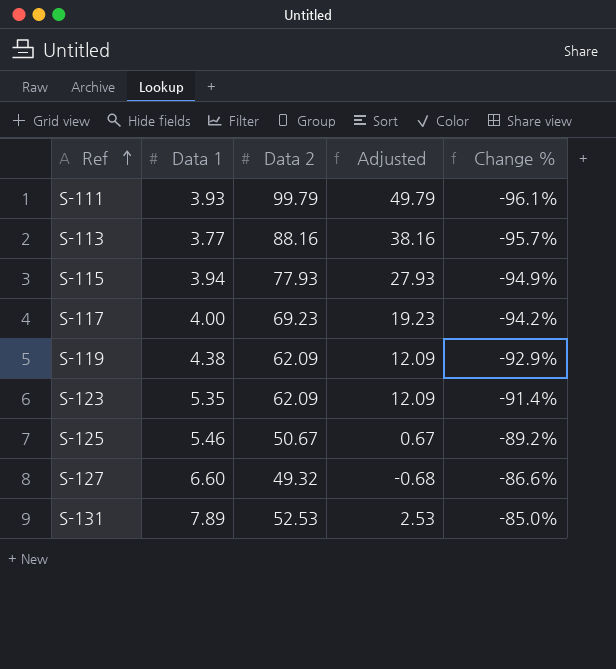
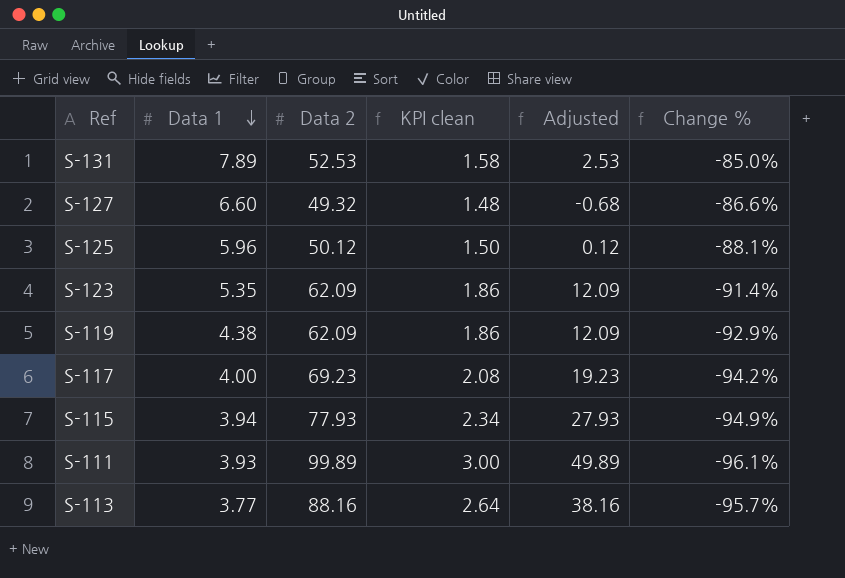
row order: Ref ascending -> Data 1 descending
column KPI clean | formula: none -> [Data 2] * 0.03
S-125 | Data 1: 5.46 -> 5.96
S-125 | Data 2: 50.67 -> 50.12
S-125 | Adjusted: 0.67 -> 0.12
S-125 | Change %: -89.2% -> -88.1%
S-111 | Data 2: 99.79 -> 99.89
S-111 | Adjusted: 49.79 -> 49.89

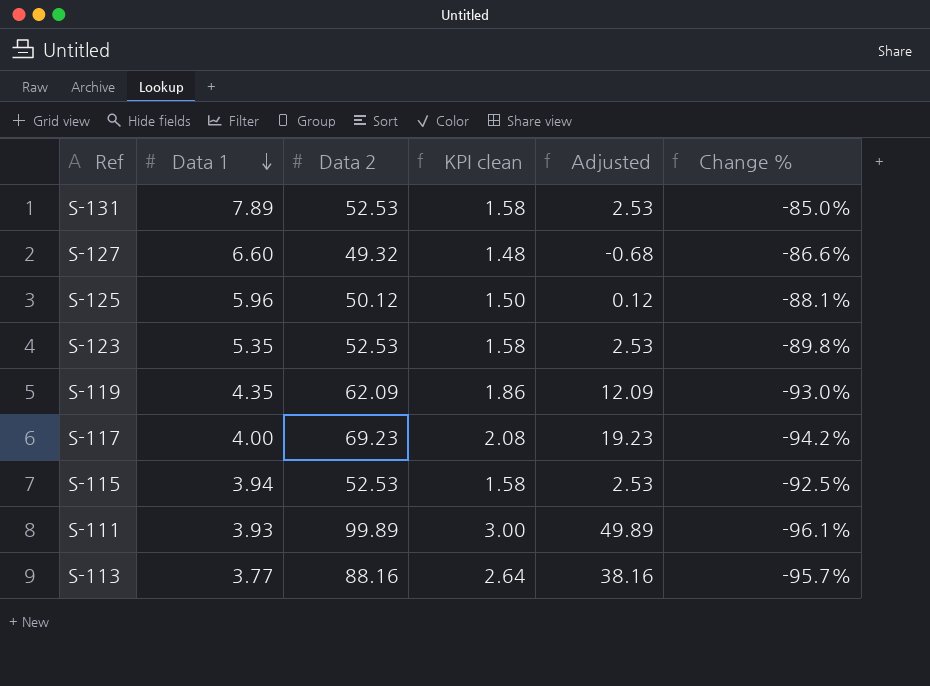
S-123 | Data 2: 62.09 -> 52.53
S-123 | KPI clean: 1.86 -> 1.58
S-123 | Adjusted: 12.09 -> 2.53
S-123 | Change %: -91.4% -> -89.8%
S-119 | Data 1: 4.38 -> 4.35
S-119 | Change %: -92.9% -> -93.0%
S-115 | Data 2: 77.93 -> 52.53
S-115 | KPI clean: 2.34 -> 1.58
S-115 | Adjusted: 27.93 -> 2.53
S-115 | Change %: -94.9% -> -92.5%

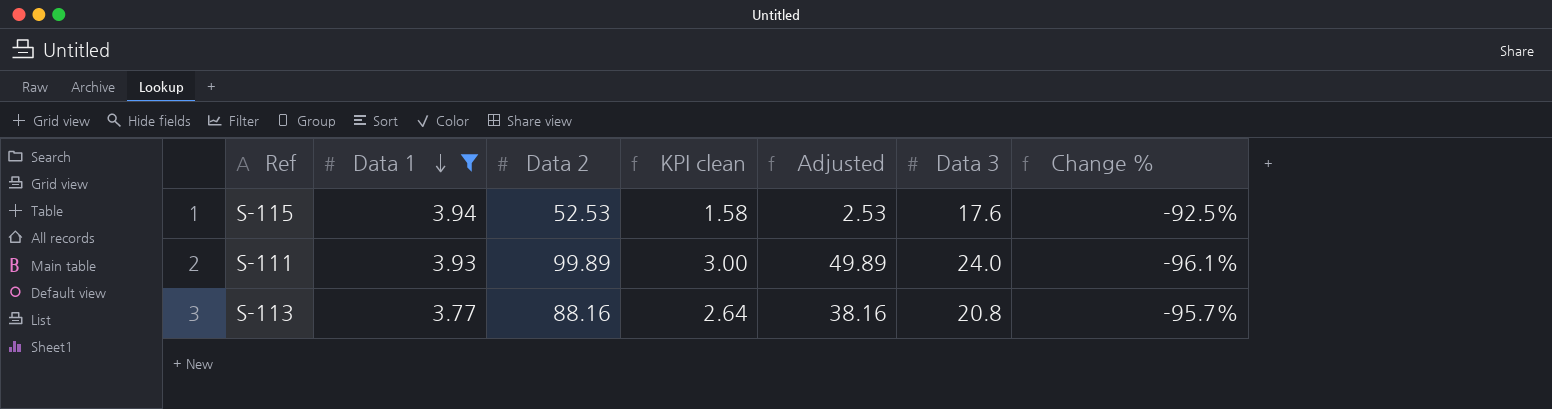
filter: none -> Data 1 <= 3.94
column Data 3 | position: none -> 6

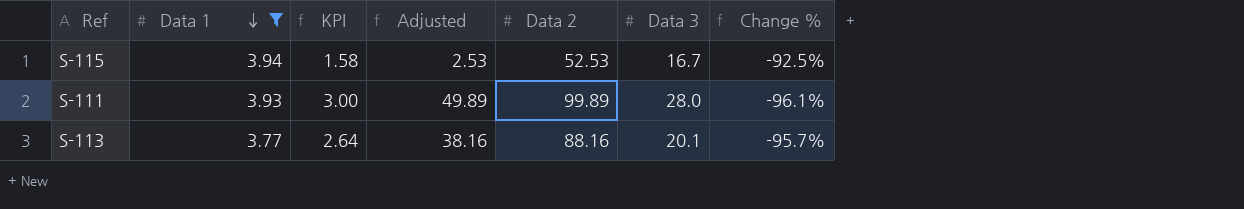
column name: KPI clean -> KPI
column Data 2 | position: 3 -> 5
S-115 | Data 3: 17.6 -> 16.7
S-111 | Data 3: 24.0 -> 28.0
S-113 | Data 3: 20.8 -> 20.1

